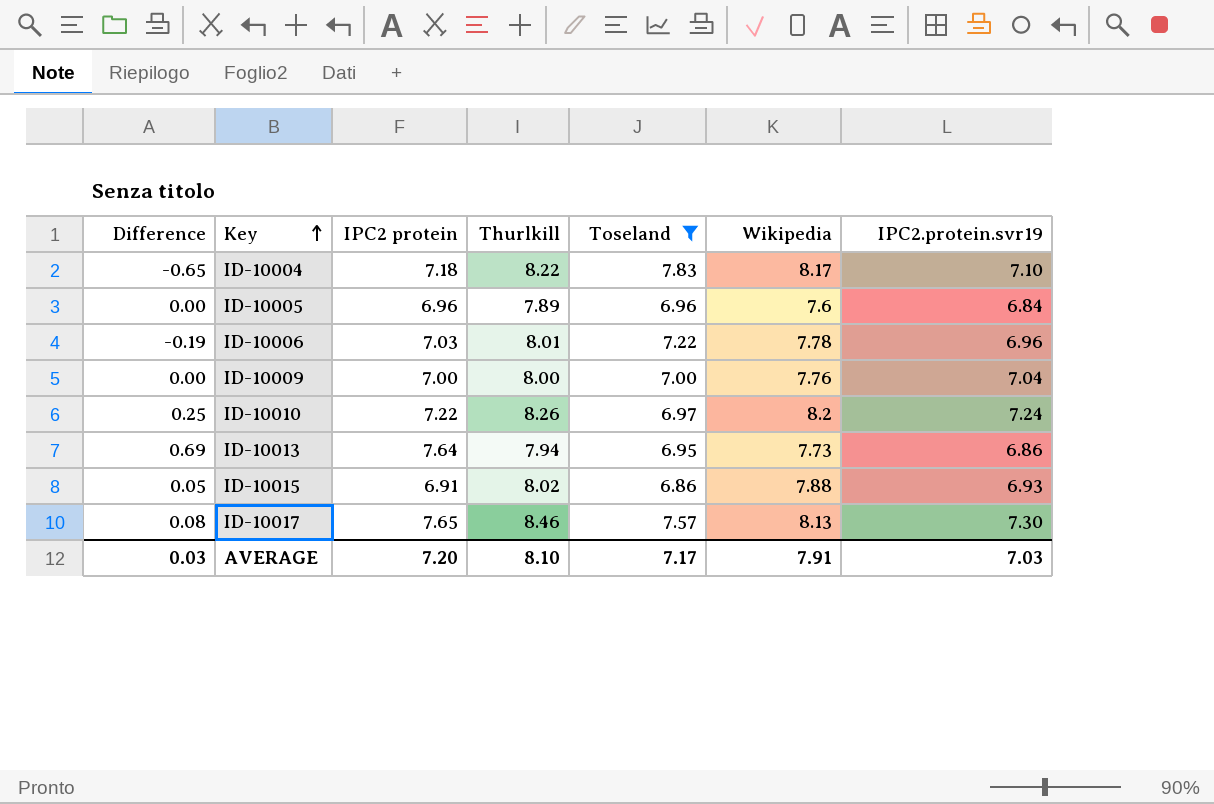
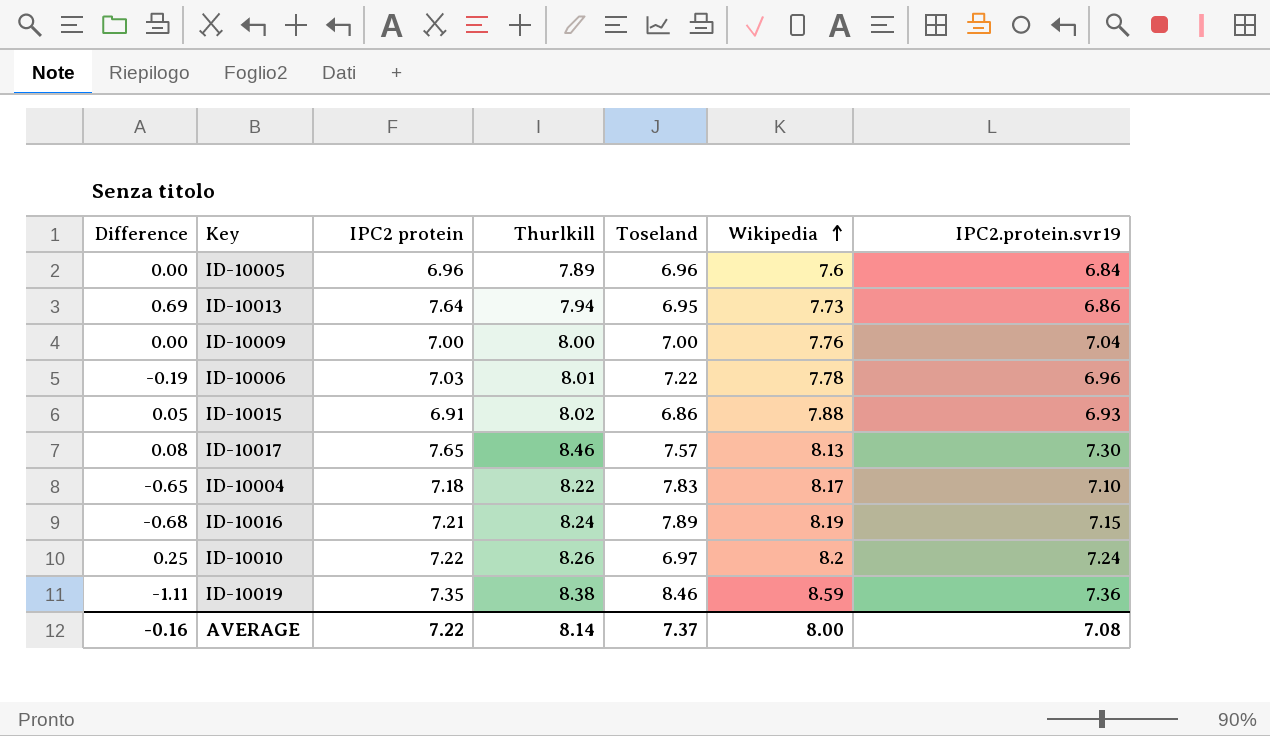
filter: Toseland <= 7.83 -> none
row order: Key ascending -> Wikipedia ascending
AVERAGE | Difference: 0.03 -> -0.16
AVERAGE | IPC2 protein: 7.20 -> 7.22
AVERAGE | Thurlkill: 8.10 -> 8.14
AVERAGE | Toseland: 7.17 -> 7.37
AVERAGE | Wikipedia: 7.91 -> 8.00
AVERAGE | IPC2.protein.svr19: 7.03 -> 7.08

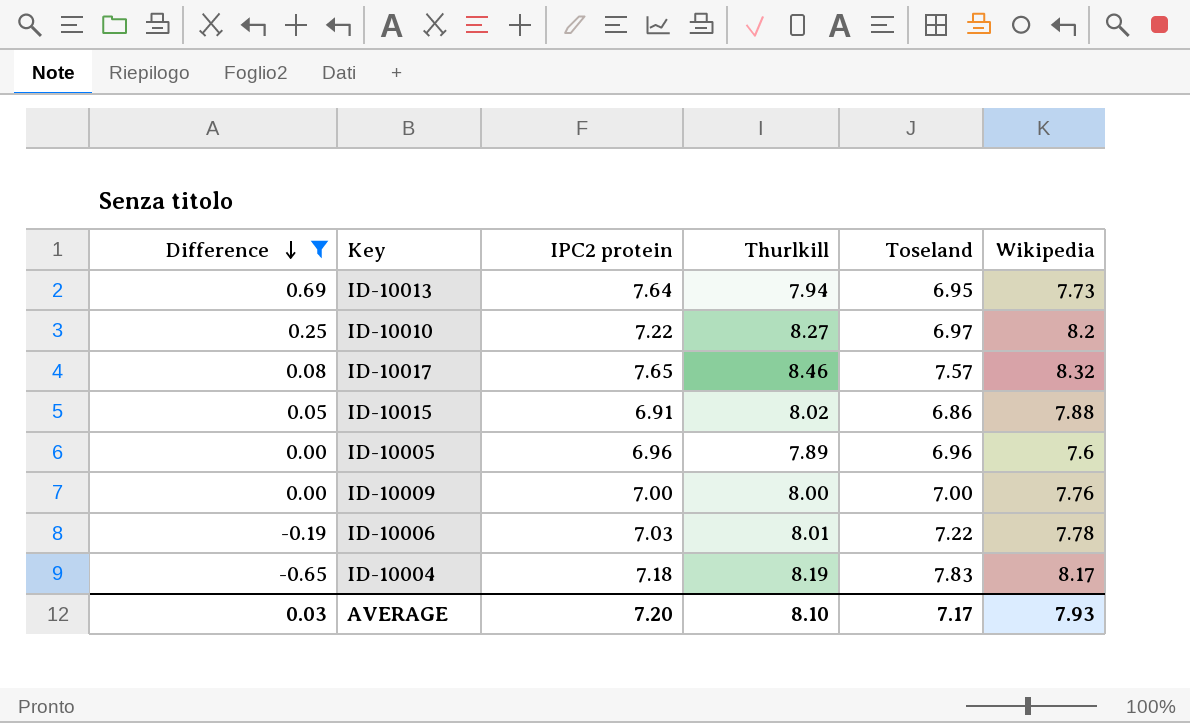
filter: none -> Difference >= -0.65
row order: Wikipedia ascending -> Difference descending
column IPC2.protein.svr19 | position: 7 -> none
ID-10010 | Thurlkill: 8.26 -> 8.27
ID-10017 | Wikipedia: 8.13 -> 8.32
ID-10004 | Thurlkill: 8.22 -> 8.19
AVERAGE | Difference: -0.16 -> 0.03
AVERAGE | IPC2 protein: 7.22 -> 7.20
AVERAGE | Thurlkill: 8.14 -> 8.10
AVERAGE | Toseland: 7.37 -> 7.17
AVERAGE | Wikipedia: 8.00 -> 7.93

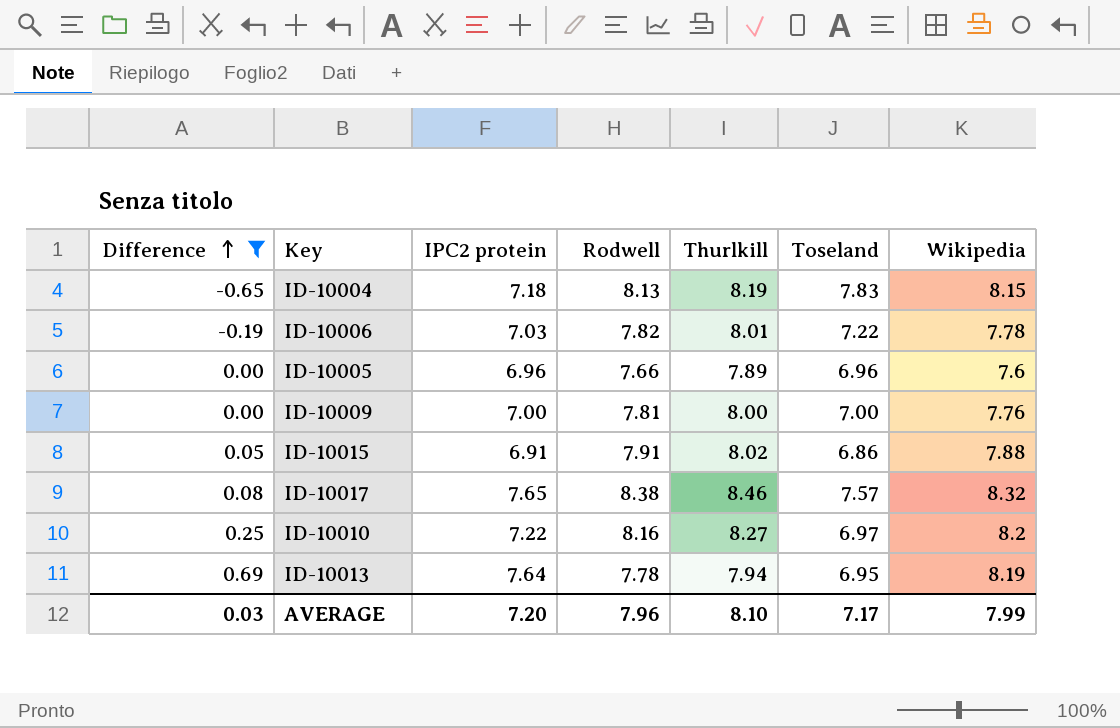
row order: Difference descending -> Difference ascending
column Rodwell | position: none -> 4
ID-10004 | Wikipedia: 8.17 -> 8.15
ID-10013 | Wikipedia: 7.73 -> 8.19
AVERAGE | Wikipedia: 7.93 -> 7.99

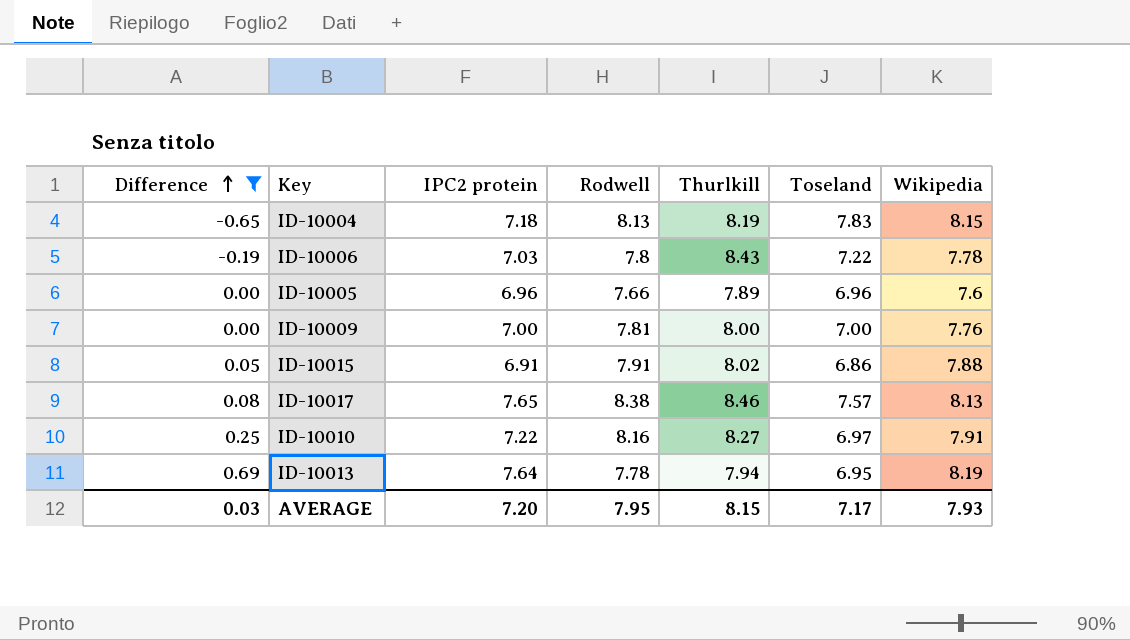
ID-10006 | Rodwell: 7.82 -> 7.8
ID-10006 | Thurlkill: 8.01 -> 8.43
ID-10017 | Wikipedia: 8.32 -> 8.13
ID-10010 | Wikipedia: 8.2 -> 7.91
AVERAGE | Rodwell: 7.96 -> 7.95
AVERAGE | Thurlkill: 8.10 -> 8.15
AVERAGE | Wikipedia: 7.99 -> 7.93

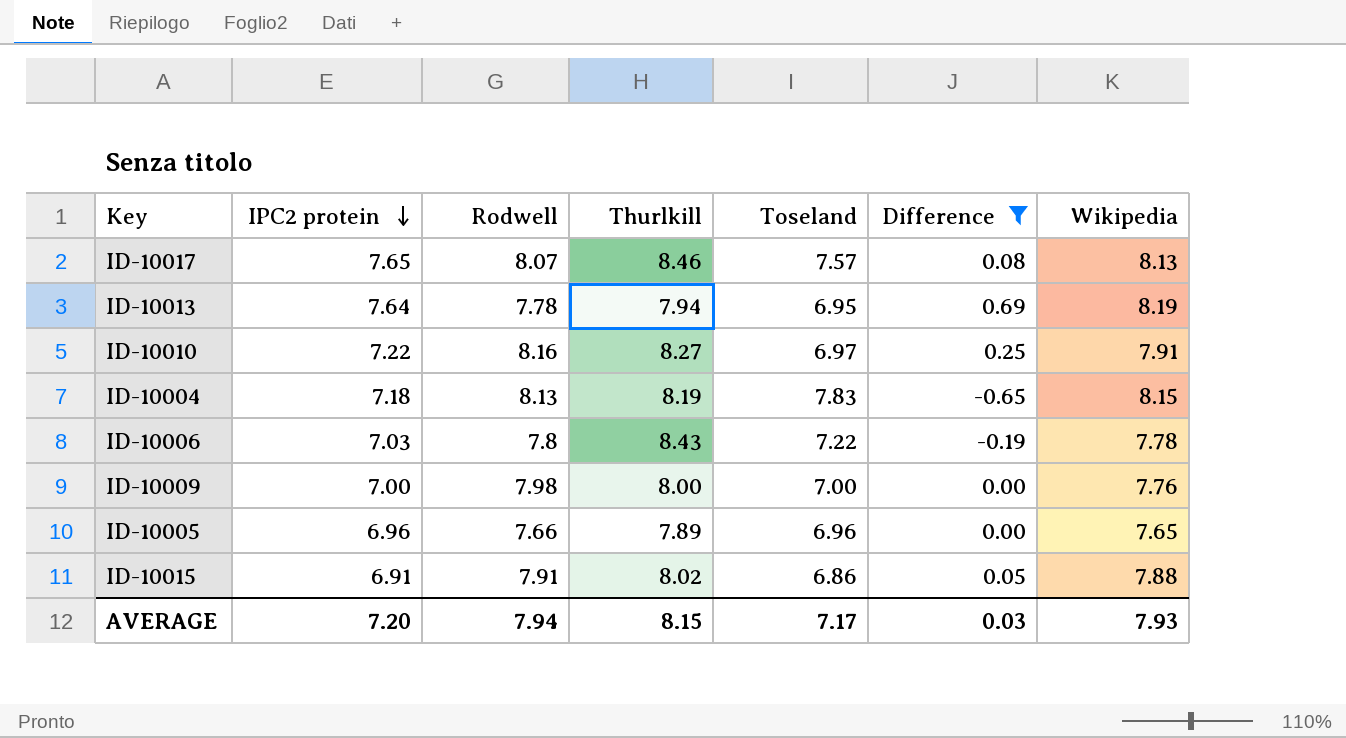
row order: Difference ascending -> IPC2 protein descending
column Difference | position: 1 -> 6
ID-10017 | Rodwell: 8.38 -> 8.07
ID-10009 | Rodwell: 7.81 -> 7.98
ID-10005 | Wikipedia: 7.6 -> 7.65
AVERAGE | Rodwell: 7.95 -> 7.94

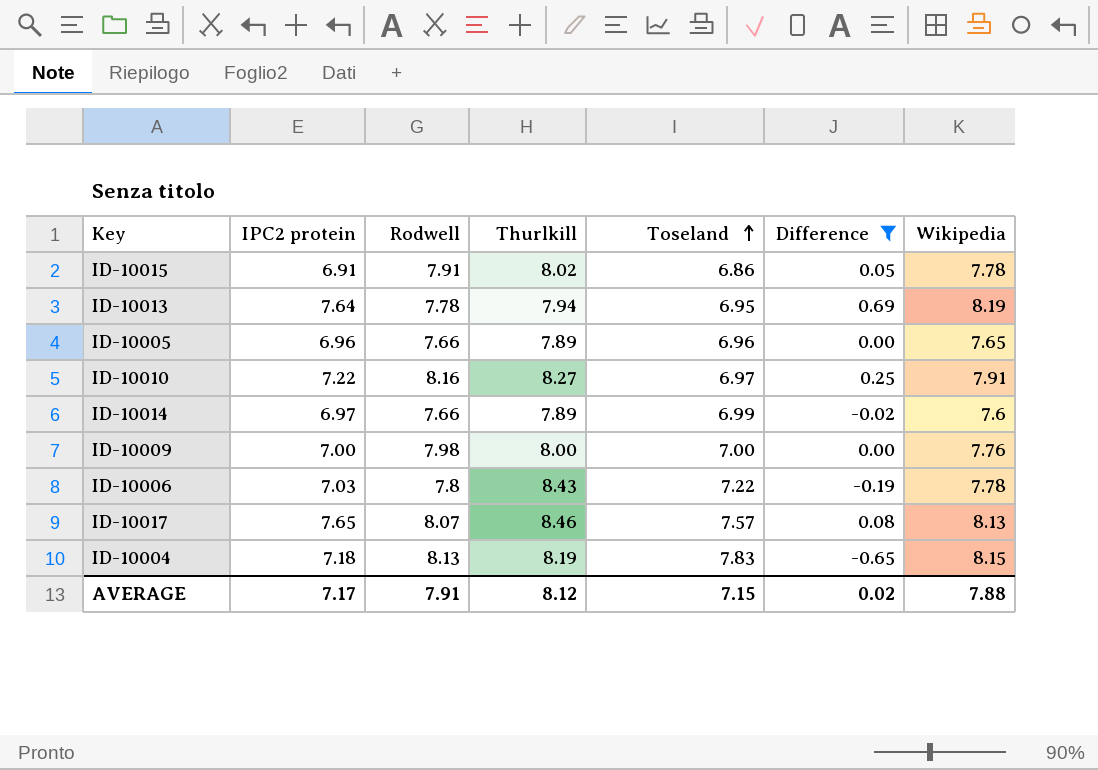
row order: IPC2 protein descending -> Toseland ascending
ID-10015 | Wikipedia: 7.88 -> 7.78
row ID-10014: none -> 6.97 | 7.66 | 7.89 | 6.99 | -0.02 | 7.6
AVERAGE | IPC2 protein: 7.20 -> 7.17
AVERAGE | Rodwell: 7.94 -> 7.91
AVERAGE | Thurlkill: 8.15 -> 8.12
AVERAGE | Toseland: 7.17 -> 7.15
AVERAGE | Difference: 0.03 -> 0.02
AVERAGE | Wikipedia: 7.93 -> 7.88

